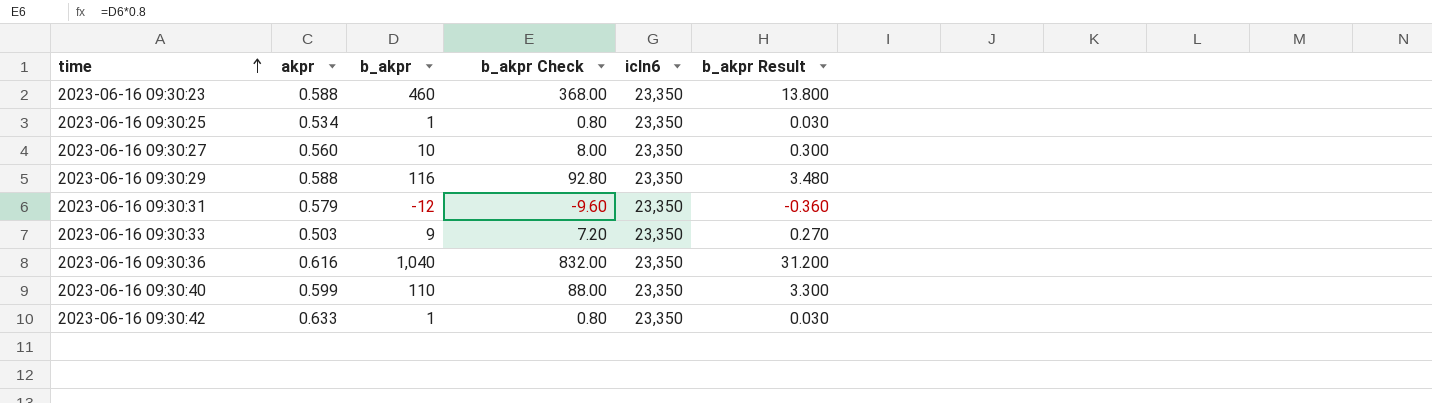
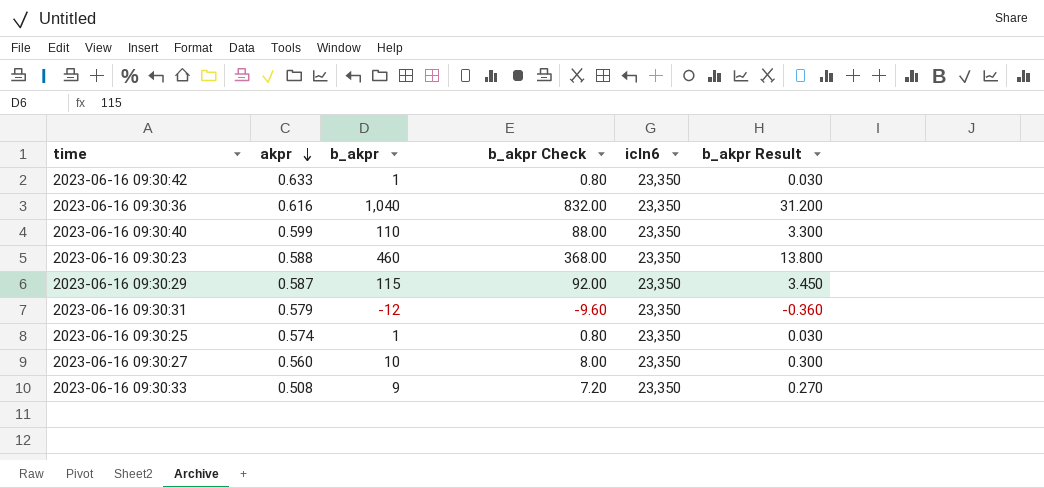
row order: time ascending -> akpr descending
2023-06-16 09:30:29 | akpr: 0.588 -> 0.587
2023-06-16 09:30:29 | b_akpr: 116 -> 115
2023-06-16 09:30:29 | b_akpr Check: 92.80 -> 92.00
2023-06-16 09:30:29 | b_akpr Result: 3.480 -> 3.450
2023-06-16 09:30:25 | akpr: 0.534 -> 0.574
2023-06-16 09:30:33 | akpr: 0.503 -> 0.508

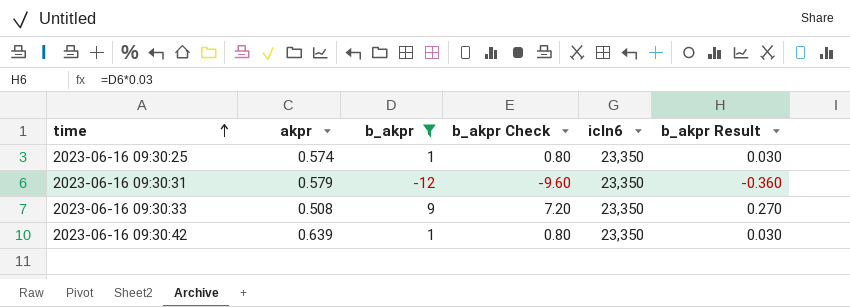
filter: none -> b_akpr <= 9
row order: akpr descending -> time ascending
2023-06-16 09:30:42 | akpr: 0.633 -> 0.639

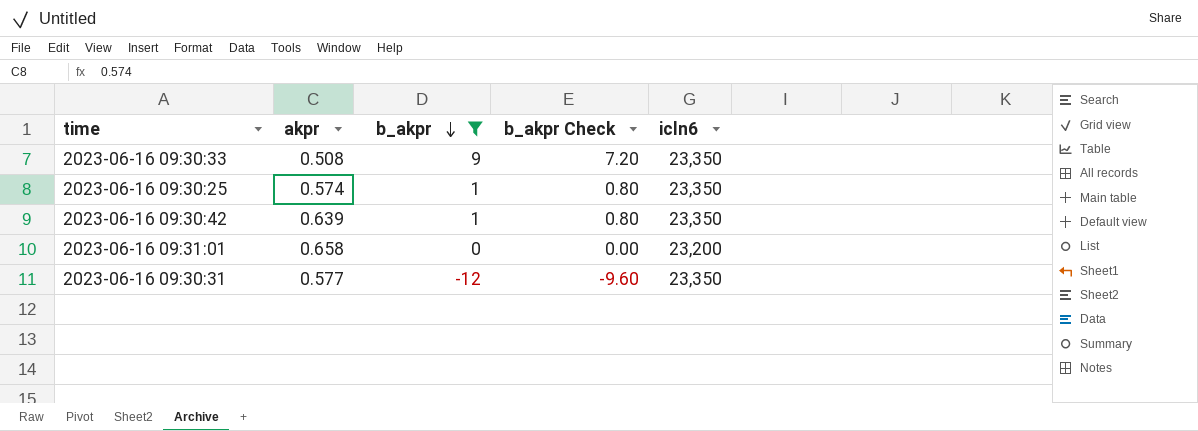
row order: time ascending -> b_akpr descending
column b_akpr Result | formula: [b_akpr] * 0.03 -> none
row 2023-06-16 09:31:01: none -> 0.658 | 0 | 0.00 | 23,200
2023-06-16 09:30:31 | akpr: 0.579 -> 0.577

